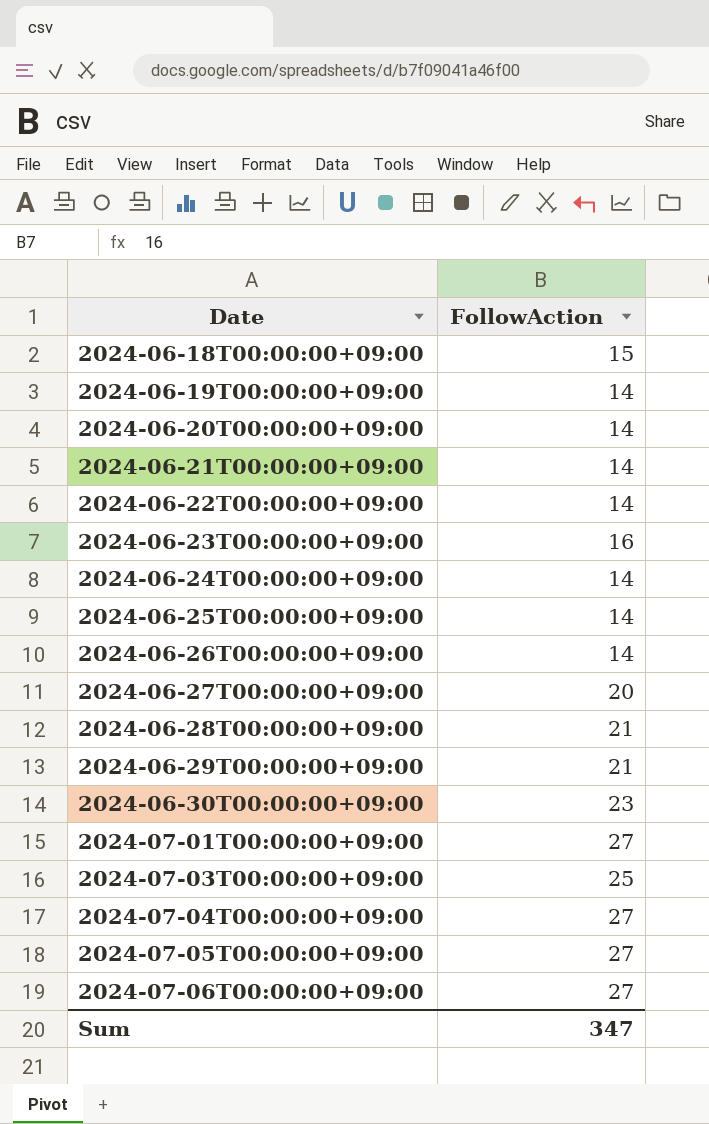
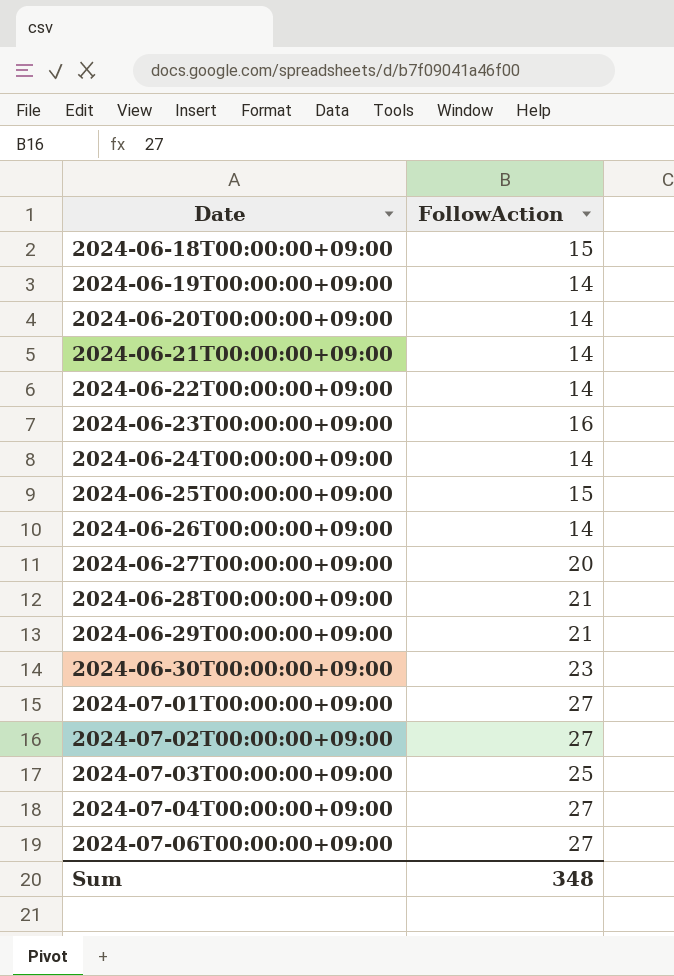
row 2024-07-05T00:00:00+09:00: 27 -> none
2024-06-25T00:00:00+09:00 | FollowAction: 14 -> 15
row 2024-07-02T00:00:00+09:00: none -> 27
Sum | FollowAction: 347 -> 348

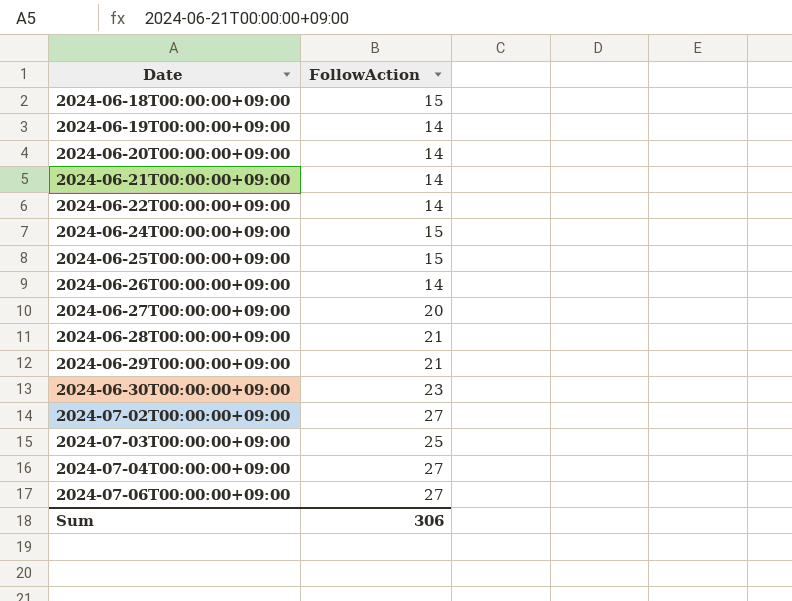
row 2024-06-23T00:00:00+09:00: 16 -> none
row 2024-07-01T00:00:00+09:00: 27 -> none
2024-06-24T00:00:00+09:00 | FollowAction: 14 -> 15
Sum | FollowAction: 348 -> 306

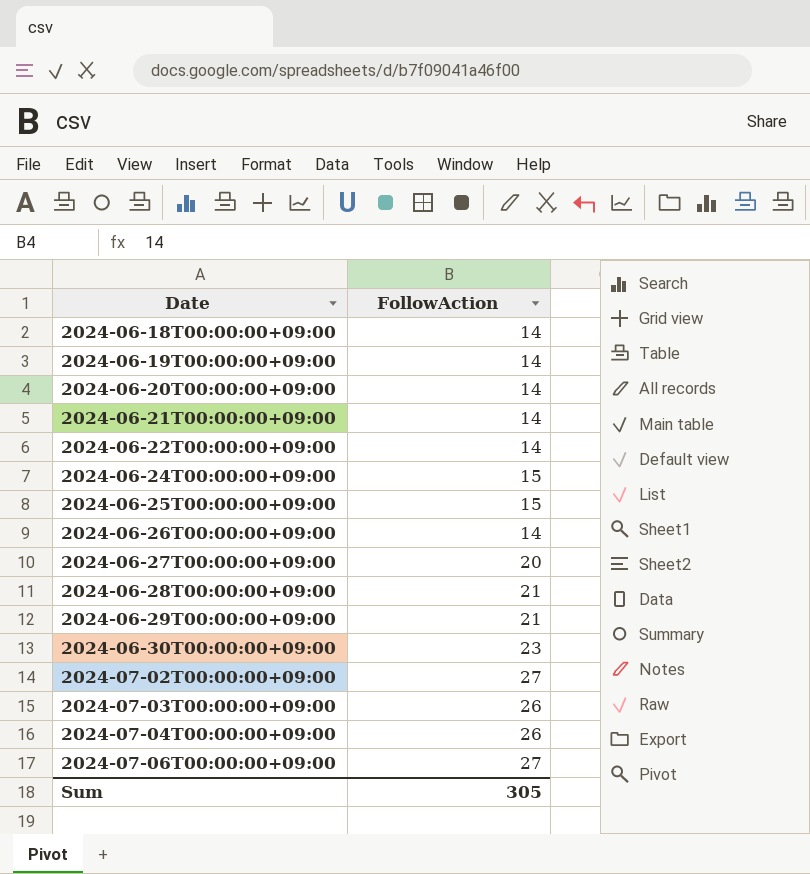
2024-06-18T00:00:00+09:00 | FollowAction: 15 -> 14
2024-07-03T00:00:00+09:00 | FollowAction: 25 -> 26
2024-07-04T00:00:00+09:00 | FollowAction: 27 -> 26
Sum | FollowAction: 306 -> 305

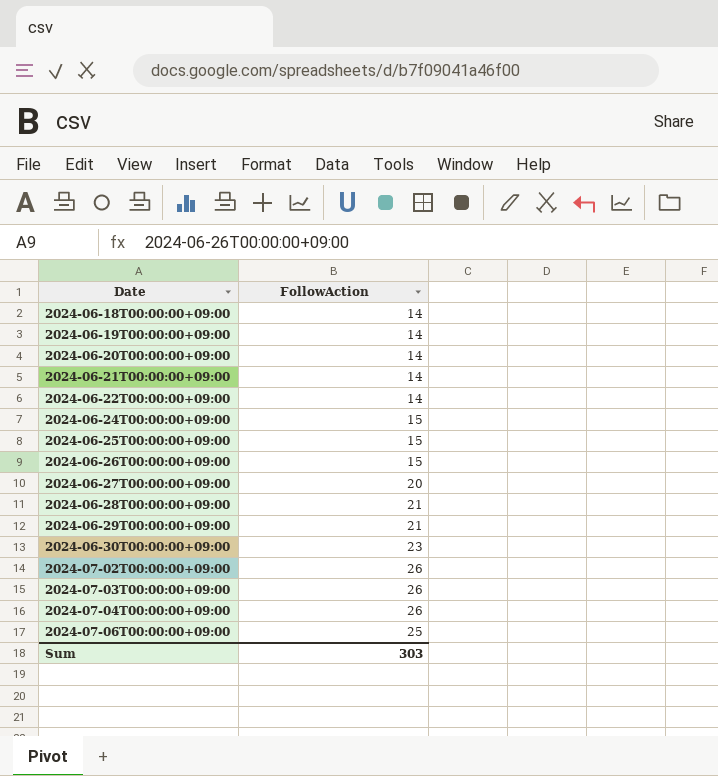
2024-06-26T00:00:00+09:00 | FollowAction: 14 -> 15
2024-07-02T00:00:00+09:00 | FollowAction: 27 -> 26
2024-07-06T00:00:00+09:00 | FollowAction: 27 -> 25
Sum | FollowAction: 305 -> 303

